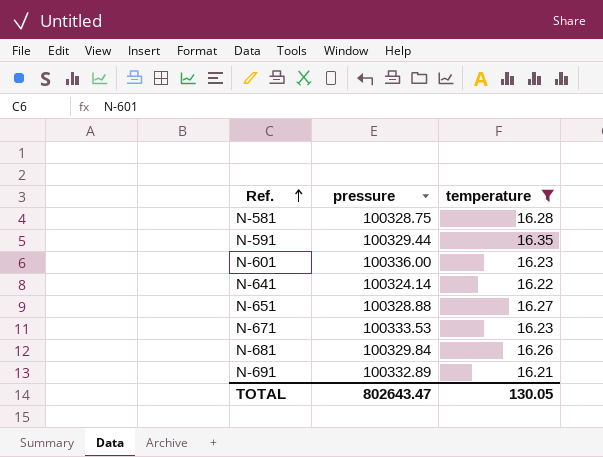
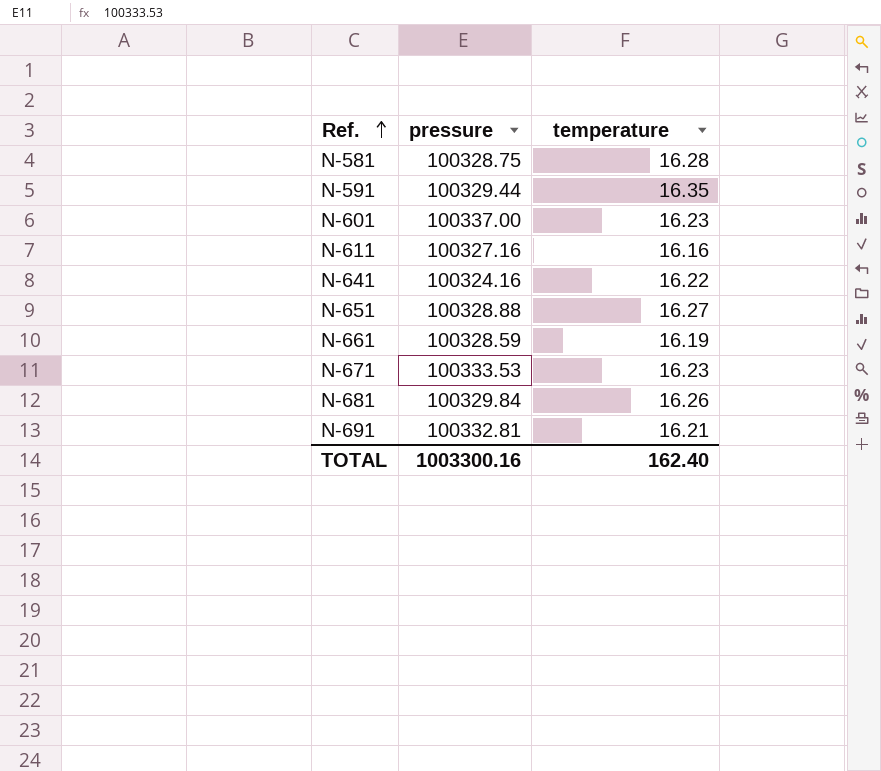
filter: temperature >= 16.21 -> none
N-601 | pressure: 100336.00 -> 100337.00
N-641 | pressure: 100324.14 -> 100324.16
N-691 | pressure: 100332.89 -> 100332.81
TOTAL | pressure: 802643.47 -> 1003300.16
TOTAL | temperature: 130.05 -> 162.40

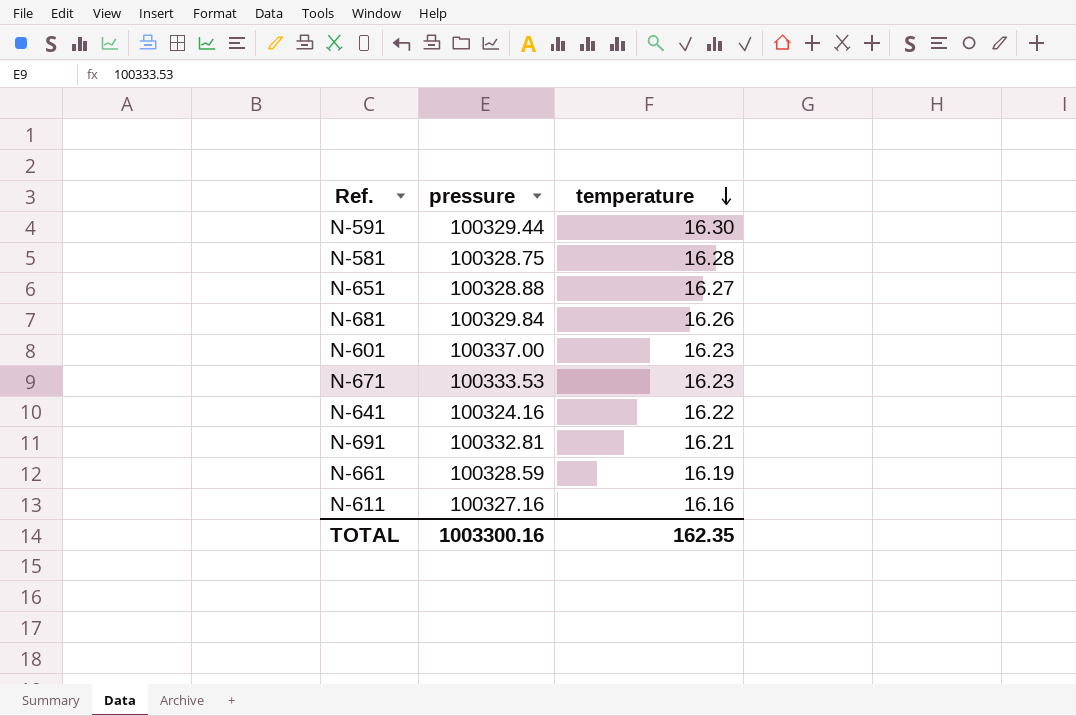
row order: Ref. ascending -> temperature descending
N-591 | temperature: 16.35 -> 16.30
TOTAL | temperature: 162.40 -> 162.35

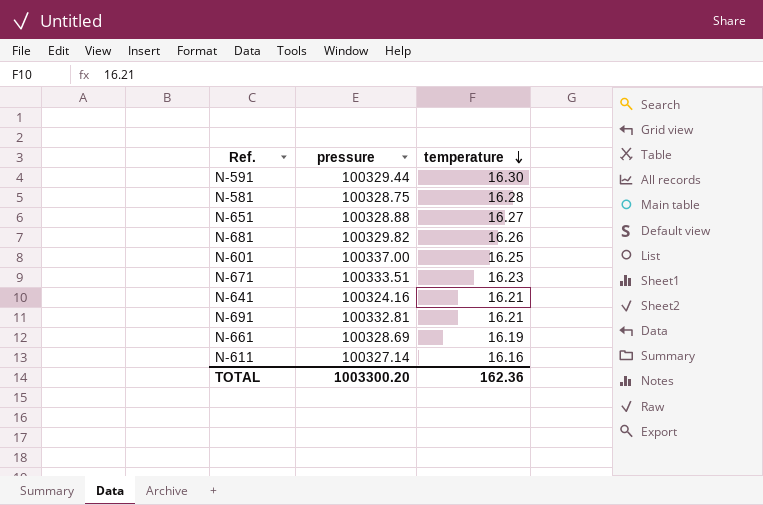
N-681 | pressure: 100329.84 -> 100329.82
N-601 | temperature: 16.23 -> 16.25
N-671 | pressure: 100333.53 -> 100333.51
N-641 | temperature: 16.22 -> 16.21
N-661 | pressure: 100328.59 -> 100328.69
N-611 | pressure: 100327.16 -> 100327.14
TOTAL | pressure: 1003300.16 -> 1003300.20
TOTAL | temperature: 162.35 -> 162.36

